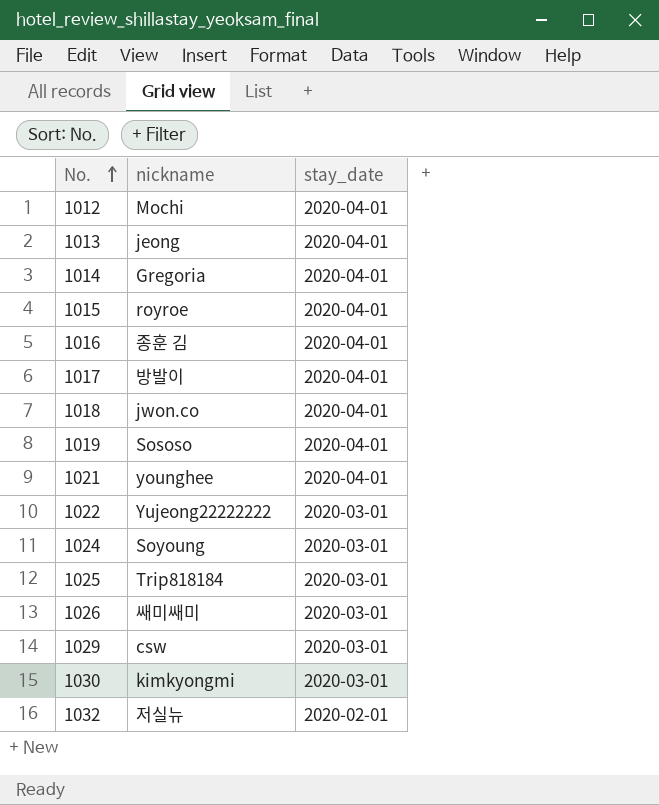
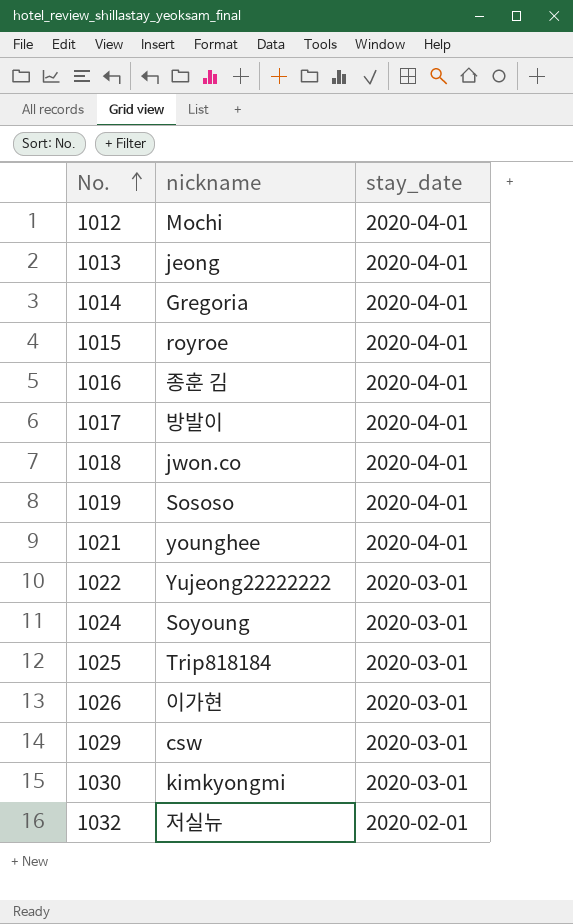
1026 | nickname: 쌔미쌔미 -> 이가현

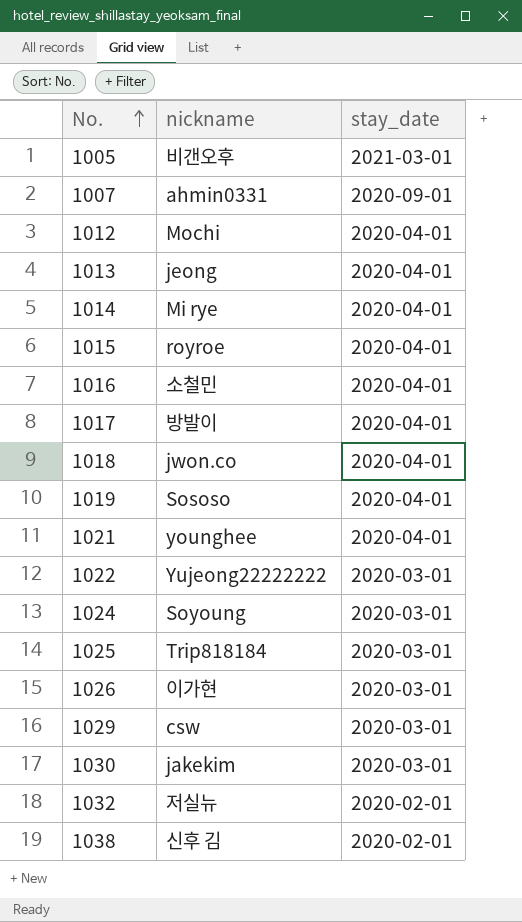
row 1005: none -> 비갠오후 | 2021-03-01
row 1007: none -> ahmin0331 | 2020-09-01
1014 | nickname: Gregoria -> Mi rye
1016 | nickname: 종훈 김 -> 소철민
1030 | nickname: kimkyongmi -> jakekim
row 1038: none -> 신후 김 | 2020-02-01

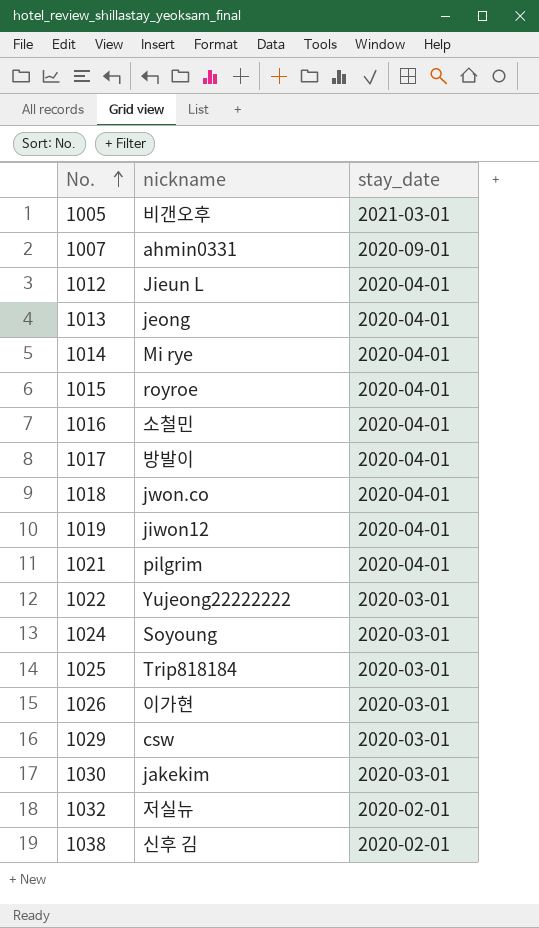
1012 | nickname: Mochi -> Jieun L
1019 | nickname: Sososo -> jiwon12
1021 | nickname: younghee -> pilgrim

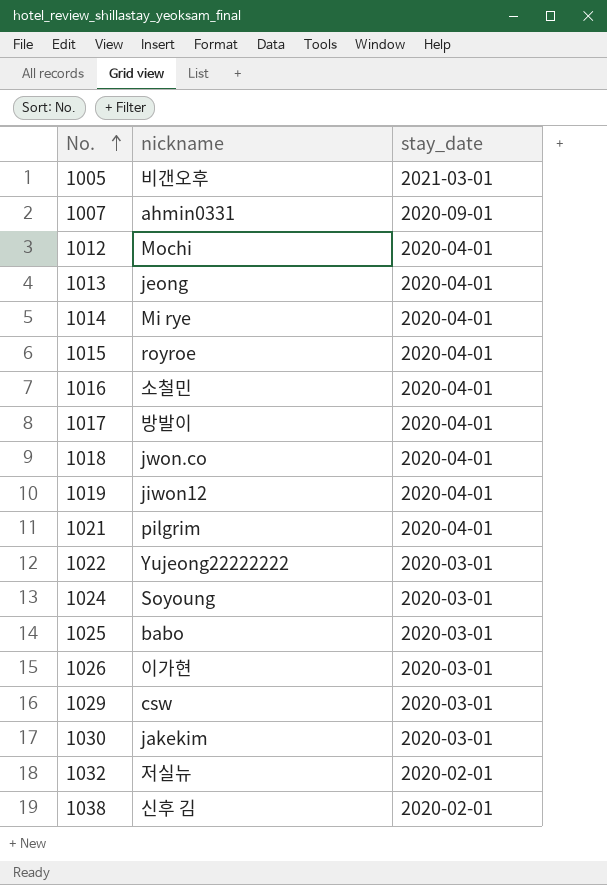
1012 | nickname: Jieun L -> Mochi
1025 | nickname: Trip818184 -> babo

